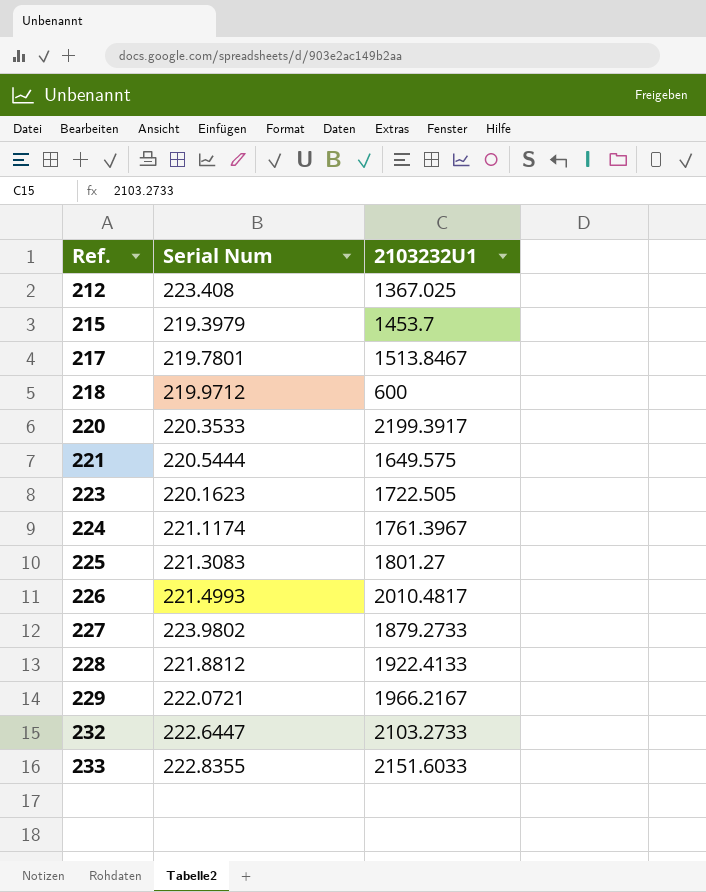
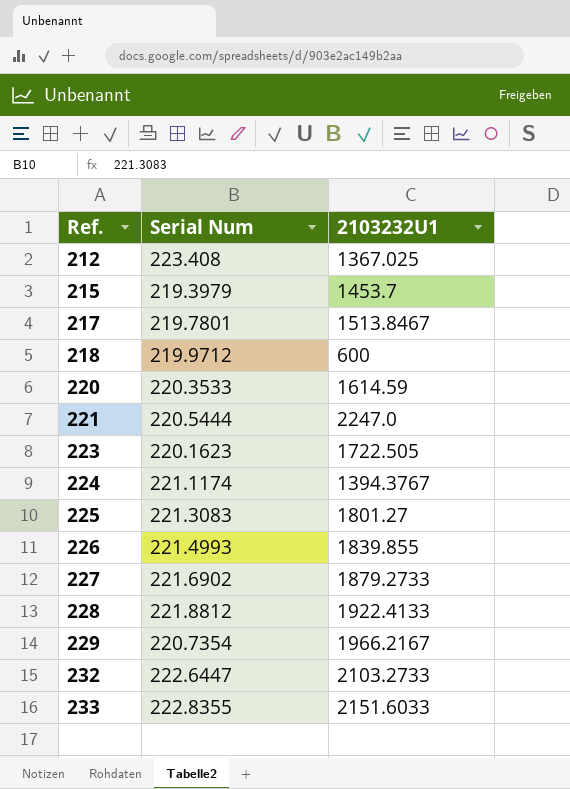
220 | 2103232U1: 2199.3917 -> 1614.59
221 | 2103232U1: 1649.575 -> 2247.0
224 | 2103232U1: 1761.3967 -> 1394.3767
226 | 2103232U1: 2010.4817 -> 1839.855
227 | Serial Num: 223.9802 -> 221.6902
229 | Serial Num: 222.0721 -> 220.7354

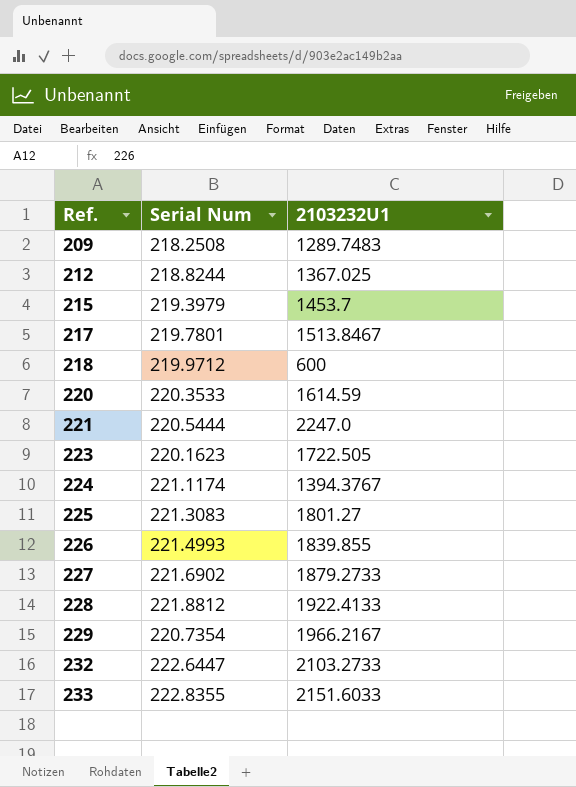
row 209: none -> 218.2508 | 1289.7483
212 | Serial Num: 223.408 -> 218.8244

